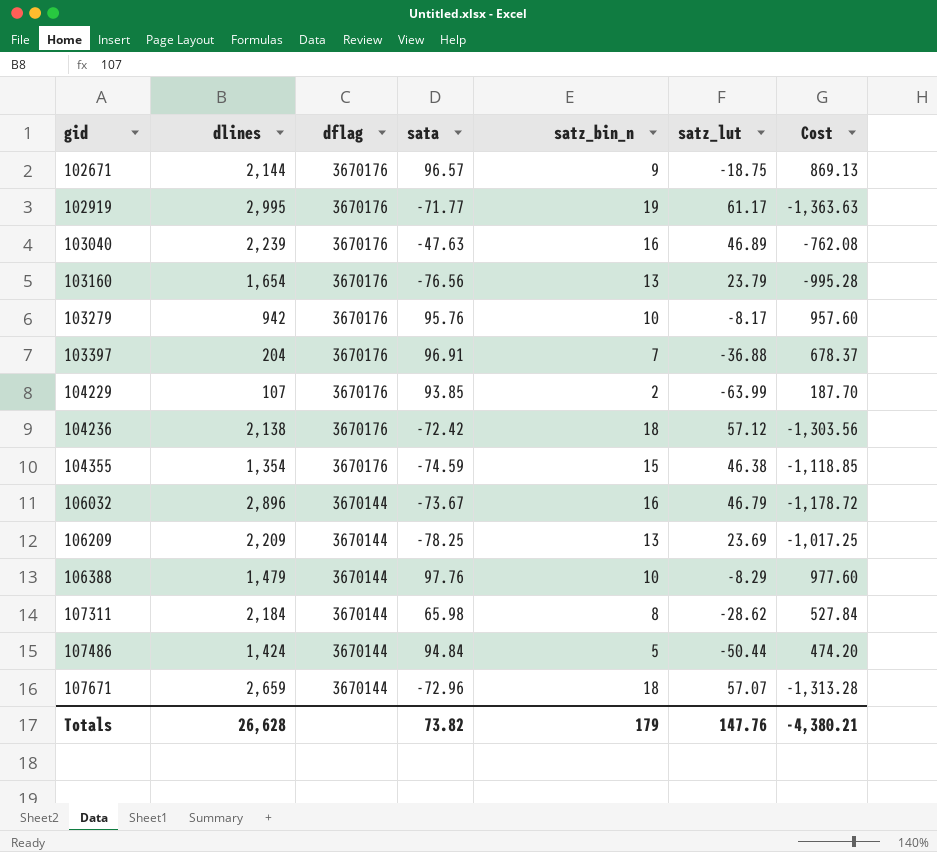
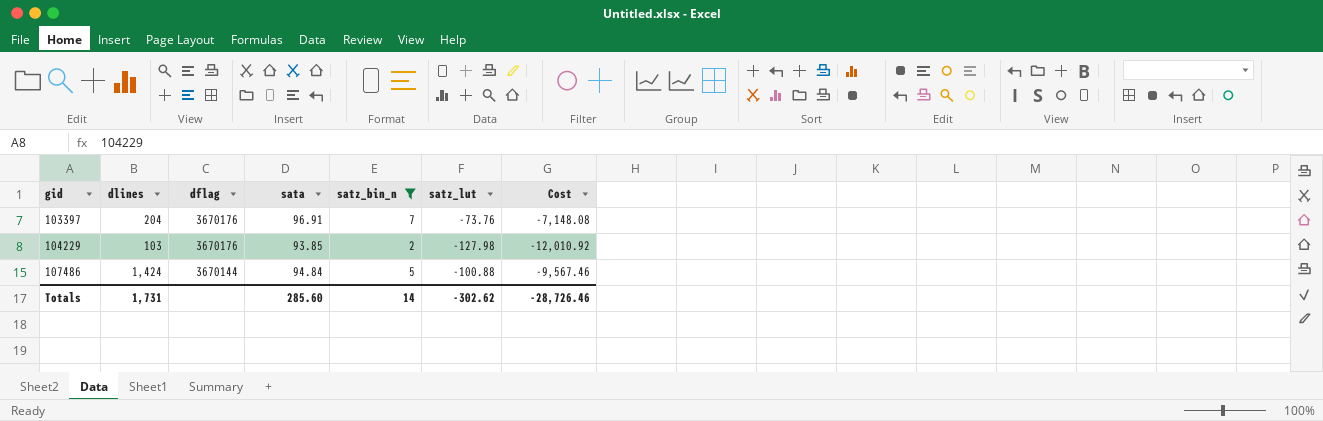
filter: none -> satz_bin_n <= 7
column Cost | formula: [sata] * [satz_bin_n] -> [sata] * [satz_lut]
103397 | satz_lut: -36.88 -> -73.76
104229 | dlines: 107 -> 103
104229 | satz_lut: -63.99 -> -127.98
107486 | satz_lut: -50.44 -> -100.88
Totals | dlines: 26,628 -> 1,731
Totals | sata: 73.82 -> 285.60
Totals | satz_bin_n: 179 -> 14
Totals | satz_lut: 147.76 -> -302.62
Totals | Cost: -4,380.21 -> -28,726.46

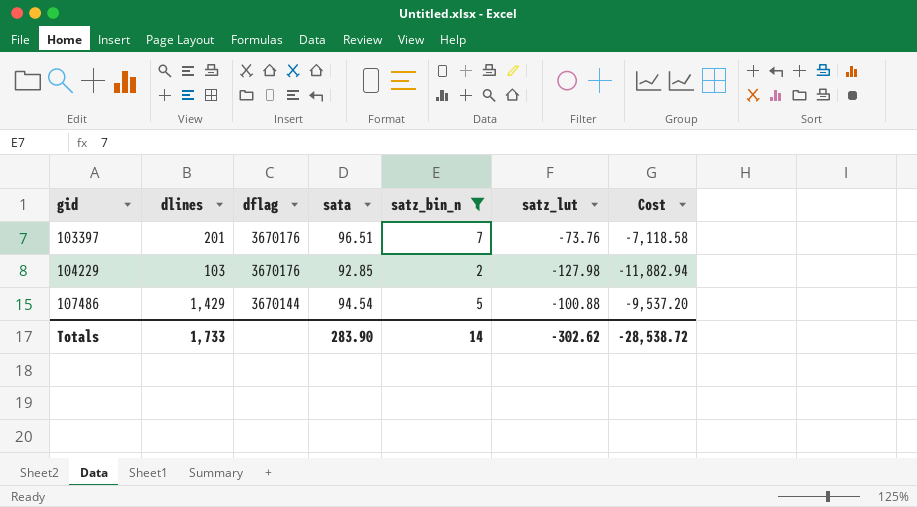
103397 | dlines: 204 -> 201
103397 | sata: 96.91 -> 96.51
103397 | Cost: -7,148.08 -> -7,118.58
104229 | sata: 93.85 -> 92.85
104229 | Cost: -12,010.92 -> -11,882.94
107486 | dlines: 1,424 -> 1,429
107486 | sata: 94.84 -> 94.54
107486 | Cost: -9,567.46 -> -9,537.20
Totals | dlines: 1,731 -> 1,733
Totals | sata: 285.60 -> 283.90
Totals | Cost: -28,726.46 -> -28,538.72

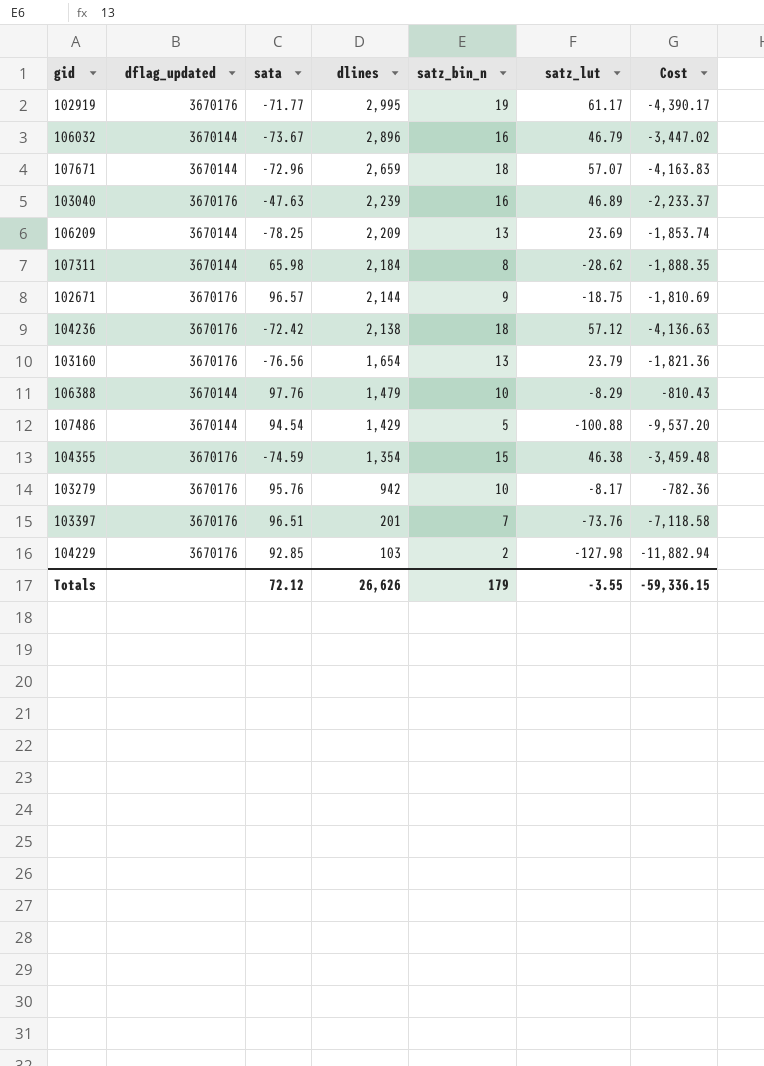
filter: satz_bin_n <= 7 -> none
row order: gid ascending -> dlines descending
column name: dflag -> dflag_updated
column dlines | position: 2 -> 4
Totals | sata: 283.90 -> 72.12
Totals | dlines: 1,733 -> 26,626
Totals | satz_bin_n: 14 -> 179
Totals | satz_lut: -302.62 -> -3.55
Totals | Cost: -28,538.72 -> -59,336.15

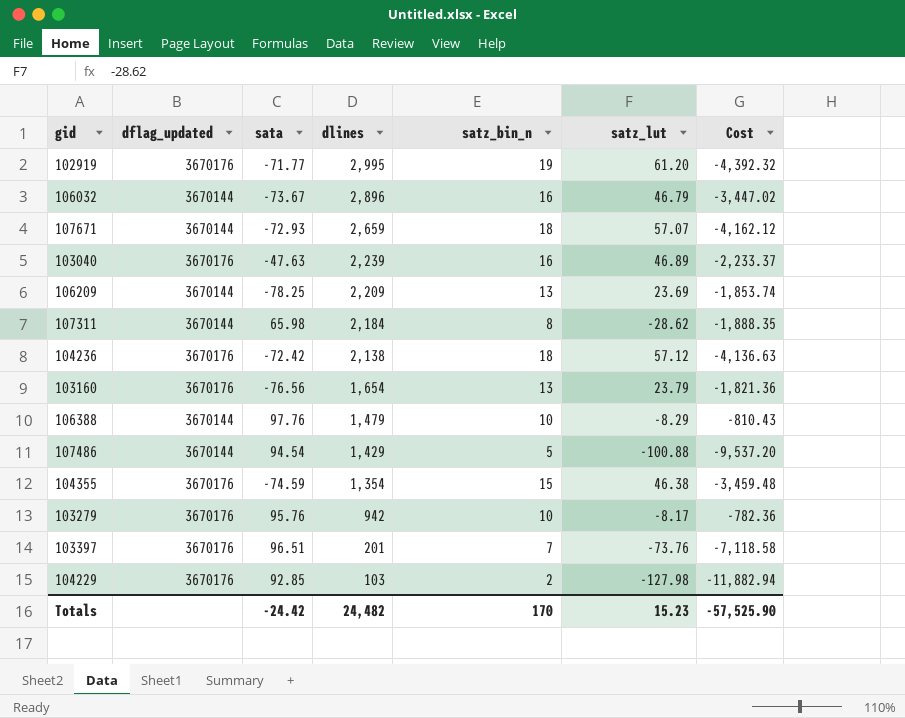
row 102671: 3670176 | 96.57 | 2,144 | 9 | -18.75 | -1,810.69 -> none
102919 | satz_lut: 61.17 -> 61.20
102919 | Cost: -4,390.17 -> -4,392.32
107671 | sata: -72.96 -> -72.93
107671 | Cost: -4,163.83 -> -4,162.12
Totals | sata: 72.12 -> -24.42
Totals | dlines: 26,626 -> 24,482
Totals | satz_bin_n: 179 -> 170
Totals | satz_lut: -3.55 -> 15.23
Totals | Cost: -59,336.15 -> -57,525.90

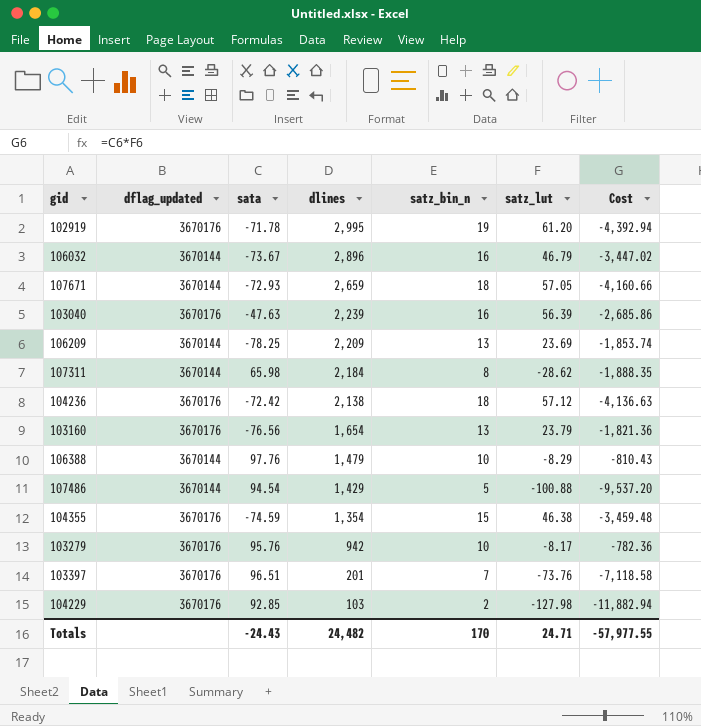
102919 | sata: -71.77 -> -71.78
102919 | Cost: -4,392.32 -> -4,392.94
107671 | satz_lut: 57.07 -> 57.05
107671 | Cost: -4,162.12 -> -4,160.66
103040 | satz_lut: 46.89 -> 56.39
103040 | Cost: -2,233.37 -> -2,685.86
Totals | sata: -24.42 -> -24.43
Totals | satz_lut: 15.23 -> 24.71
Totals | Cost: -57,525.90 -> -57,977.55

